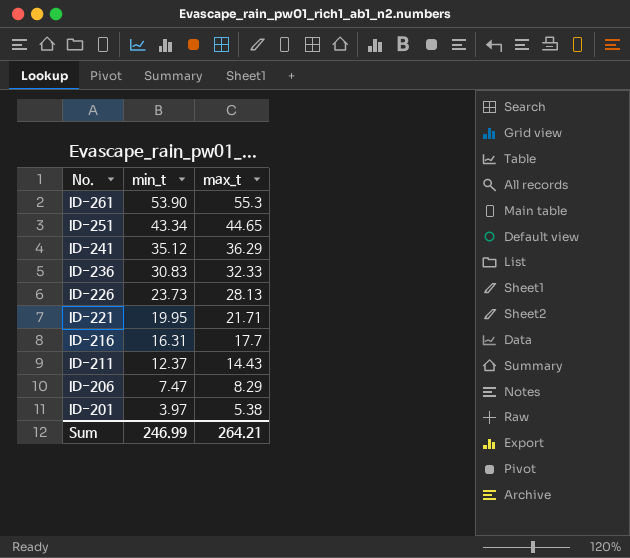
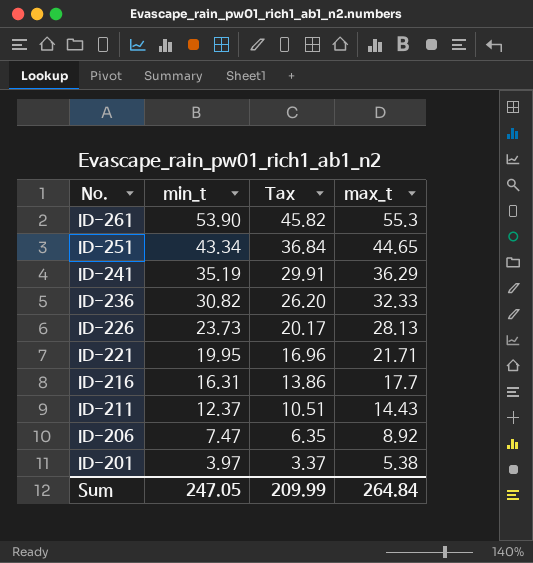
column Tax | formula: none -> [min_t] * 0.85
ID-241 | min_t: 35.12 -> 35.19
ID-236 | min_t: 30.83 -> 30.82
ID-206 | max_t: 8.29 -> 8.92
Sum | min_t: 246.99 -> 247.05
Sum | max_t: 264.21 -> 264.84

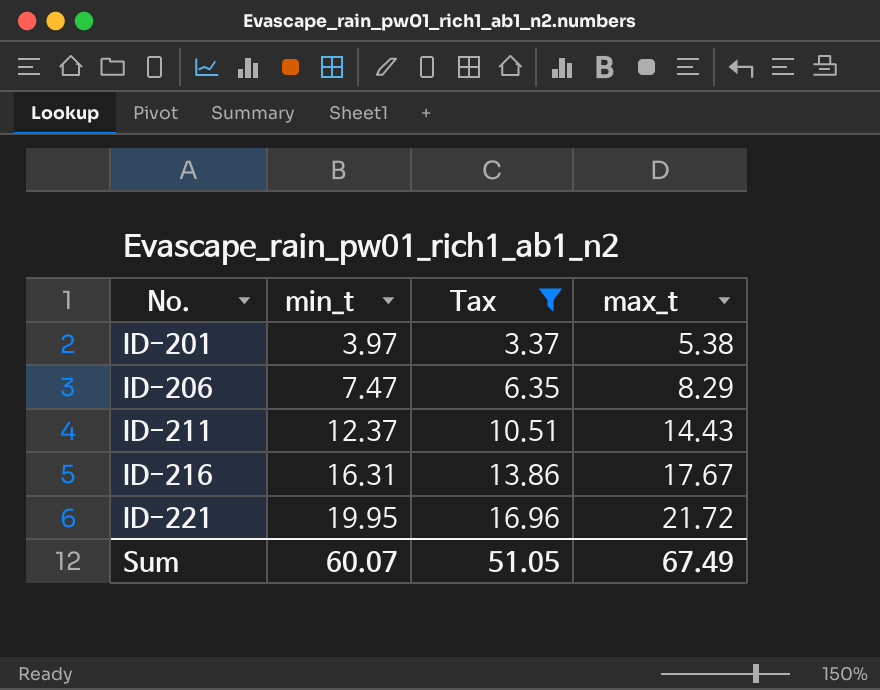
filter: none -> Tax <= 16.96
row order: No. descending -> No. ascending
ID-206 | max_t: 8.92 -> 8.29
ID-216 | max_t: 17.7 -> 17.67
ID-221 | max_t: 21.71 -> 21.72
Sum | min_t: 247.05 -> 60.07
Sum | Tax: 209.99 -> 51.05
Sum | max_t: 264.84 -> 67.49

